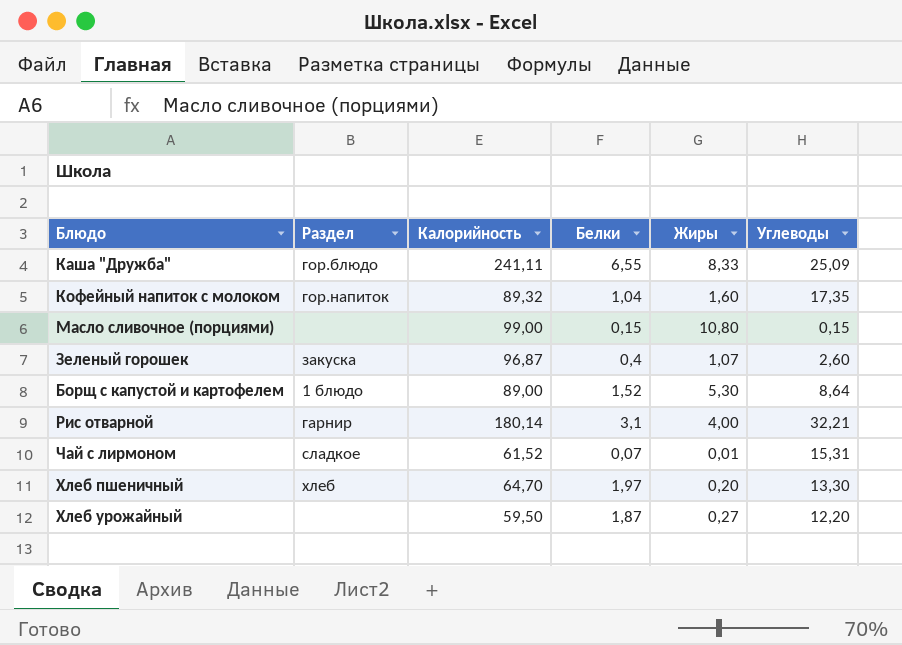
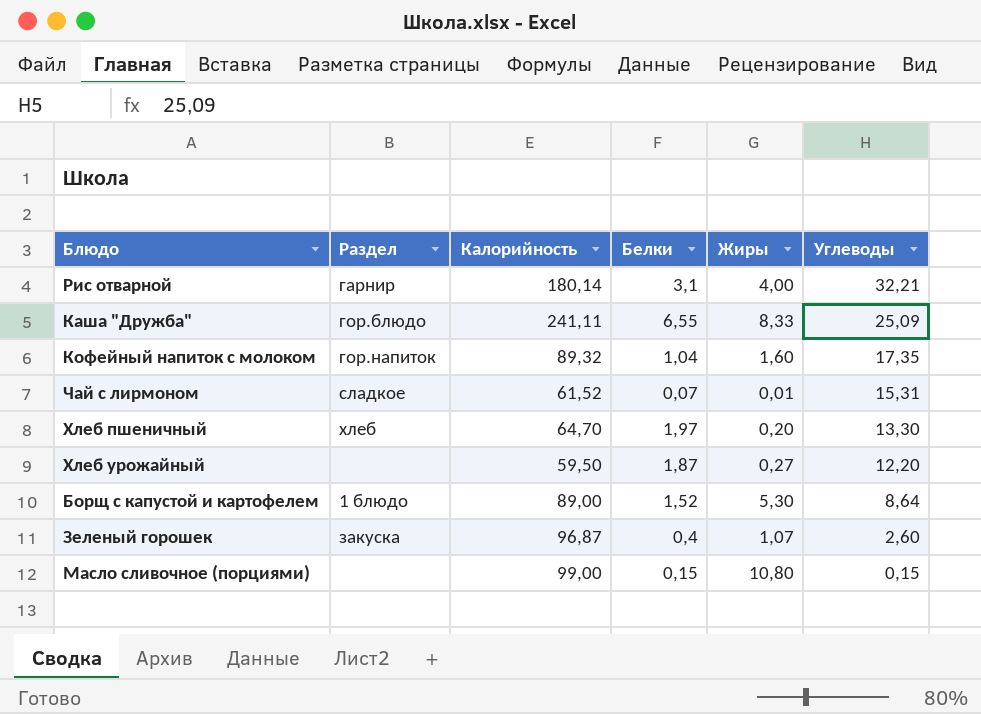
row order: none -> Углеводы descending

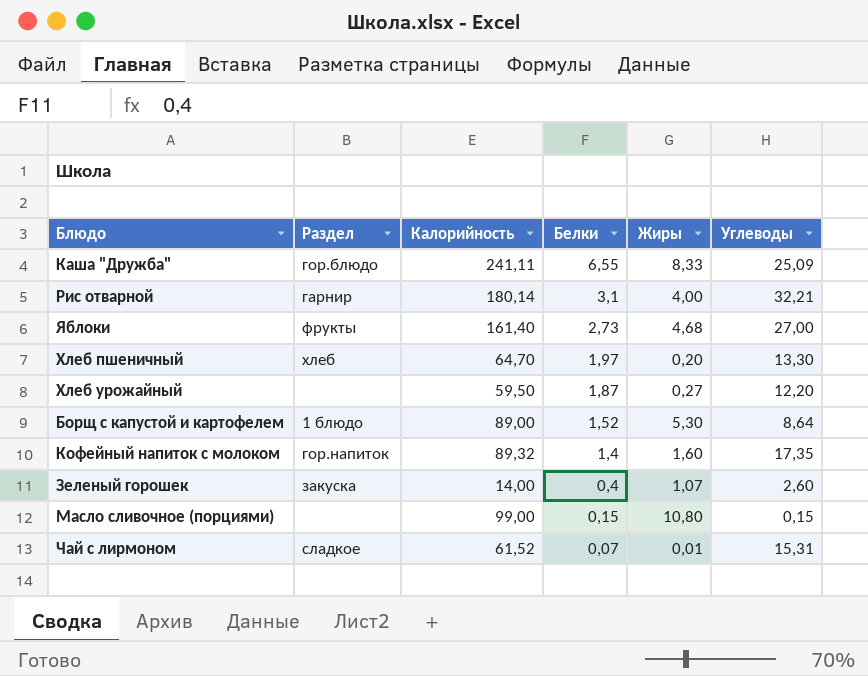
row order: Углеводы descending -> Белки descending
row Яблоки: none -> фрукты | 161,40 | 2,73 | 4,68 | 27,00
Кофейный напиток с молоком | Белки: 1,04 -> 1,4
Зеленый горошек | Калорийность: 96,87 -> 14,00

